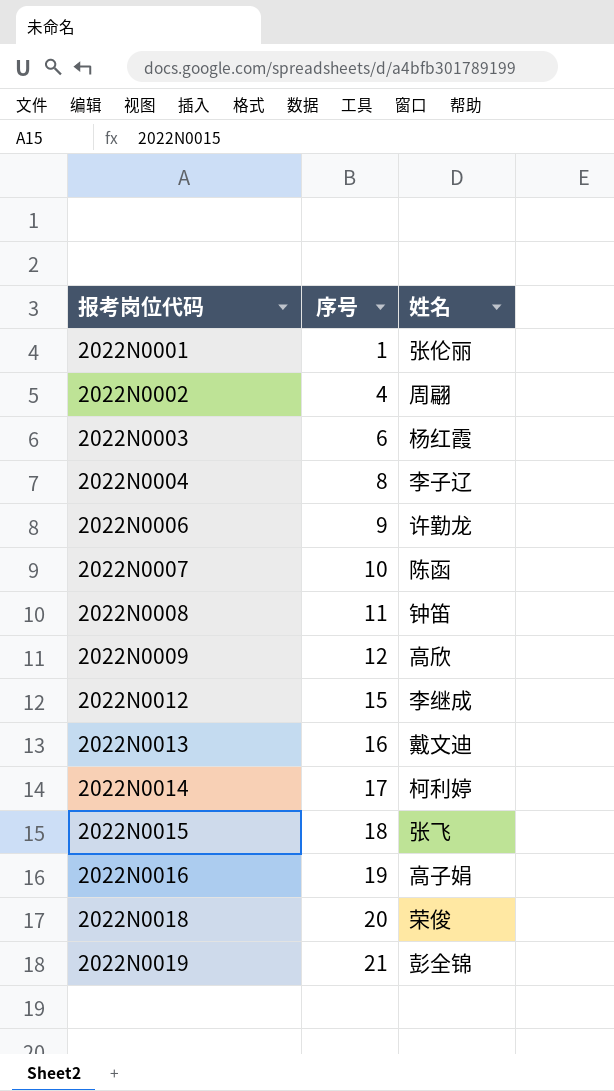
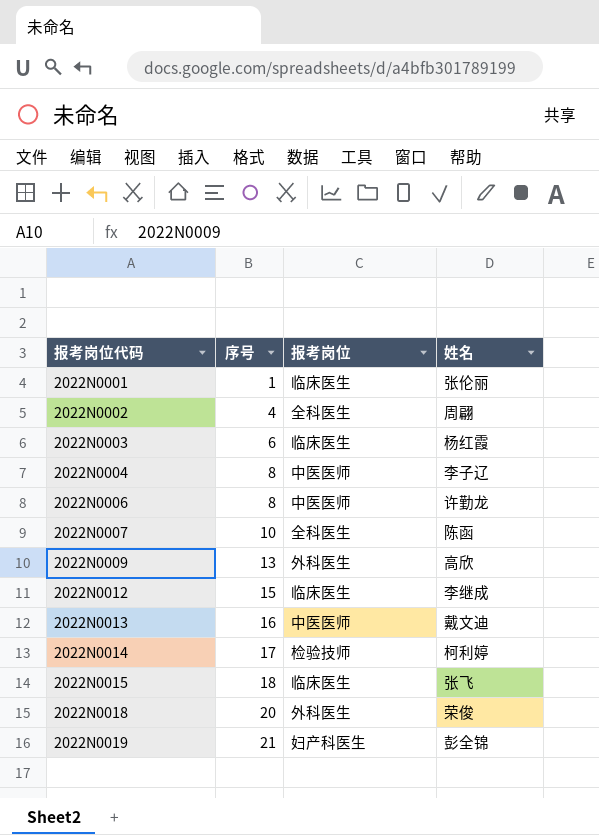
column 报考岗位 | position: none -> 3
row 2022N0008: 11 | 钟笛 -> none
row 2022N0016: 19 | 高子娟 -> none
2022N0006 | 序号: 9 -> 8
2022N0009 | 序号: 12 -> 13

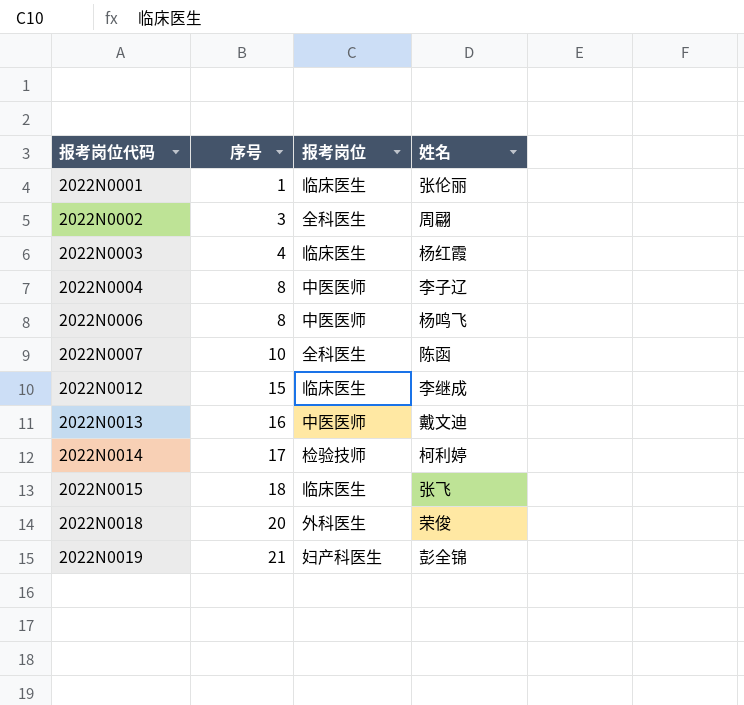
row 2022N0009: 13 | 外科医生 | 高欣 -> none
2022N0002 | 序号: 4 -> 3
2022N0003 | 序号: 6 -> 4
2022N0006 | 姓名: 许勤龙 -> 杨鸣飞

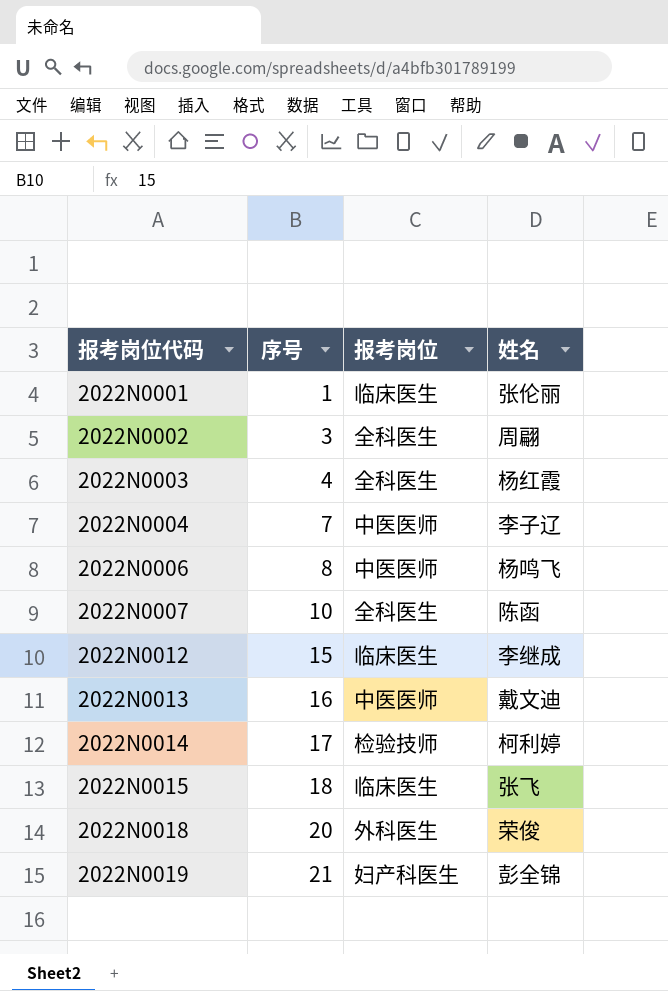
2022N0003 | 报考岗位: 临床医生 -> 全科医生
2022N0004 | 序号: 8 -> 7

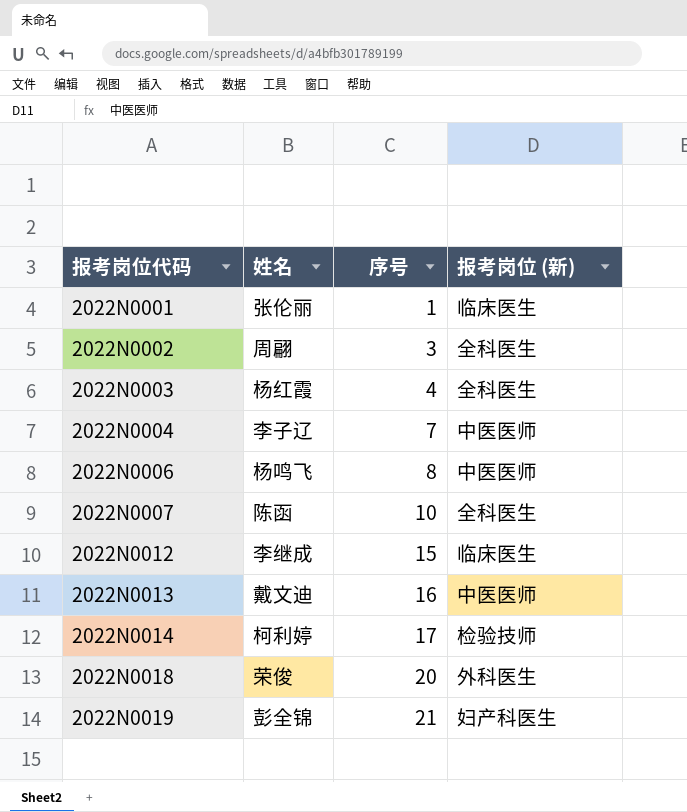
column 姓名 | position: 4 -> 2
column name: 报考岗位 -> 报考岗位 (新)
row 2022N0015: 18 | 临床医生 | 张飞 -> none

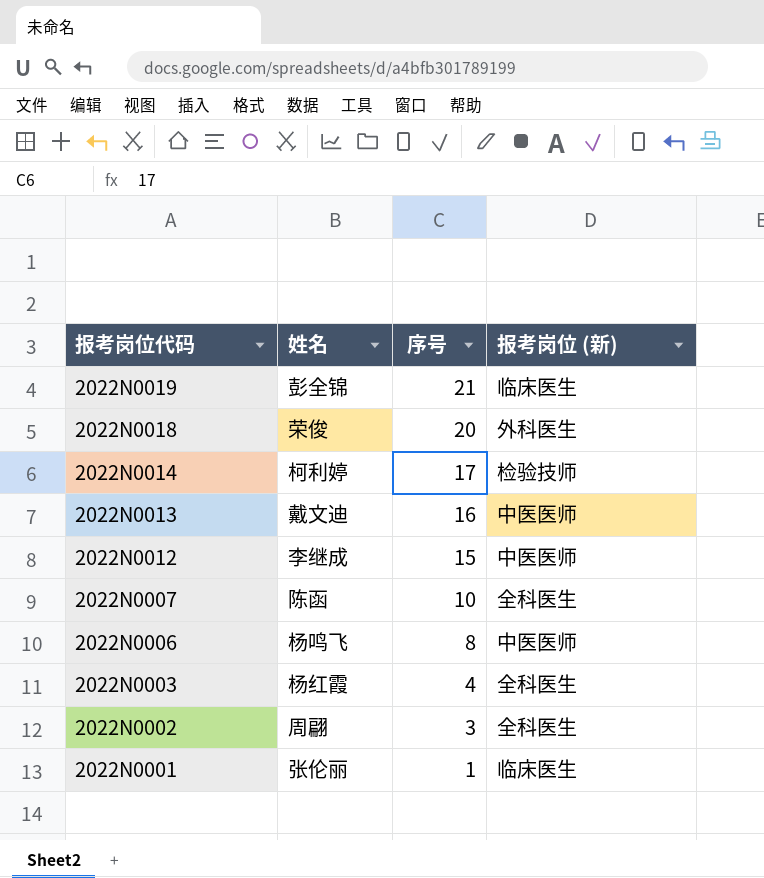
row order: 报考岗位代码 ascending -> 报考岗位代码 descending
row 2022N0004: 李子辽 | 7 | 中医医师 -> none
2022N0019 | 报考岗位 (新): 妇产科医生 -> 临床医生
2022N0012 | 报考岗位 (新): 临床医生 -> 中医医师

